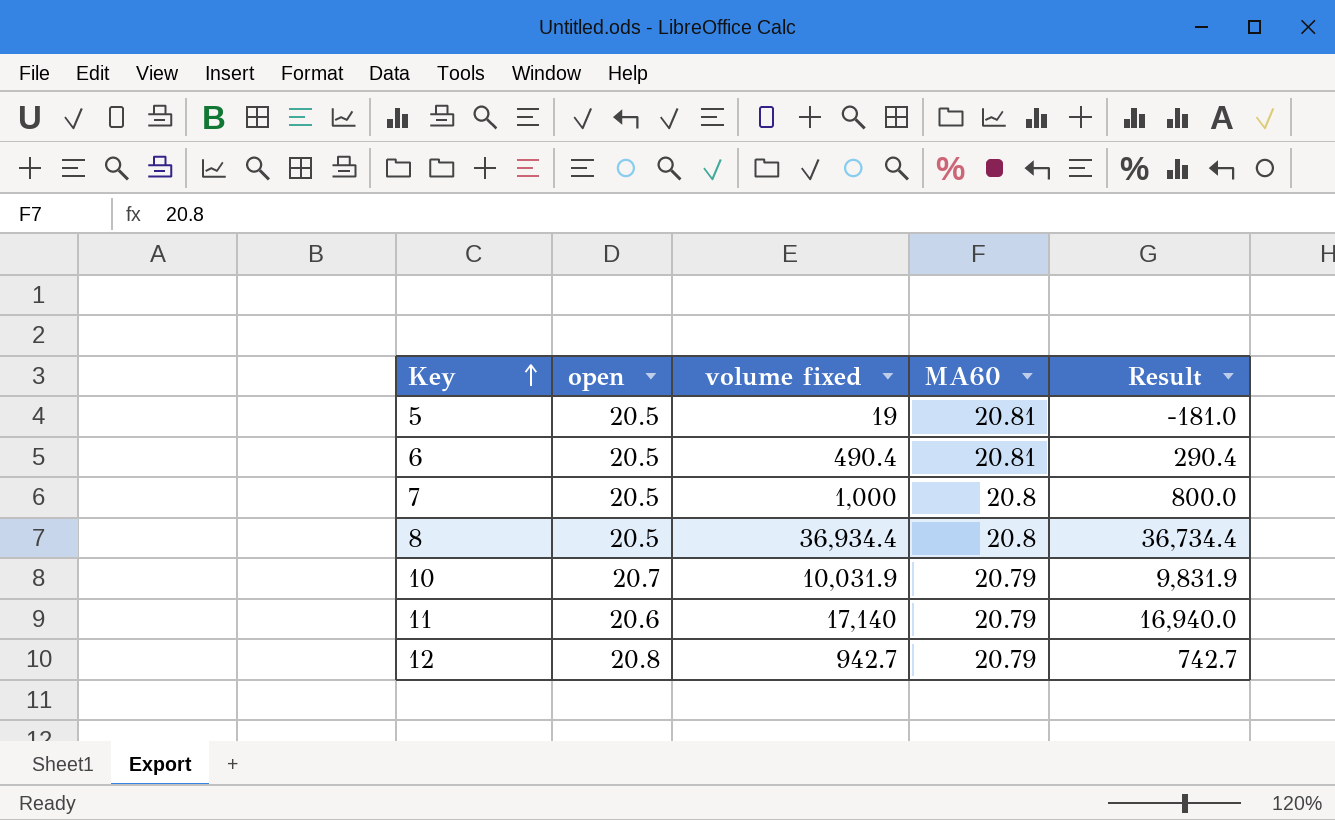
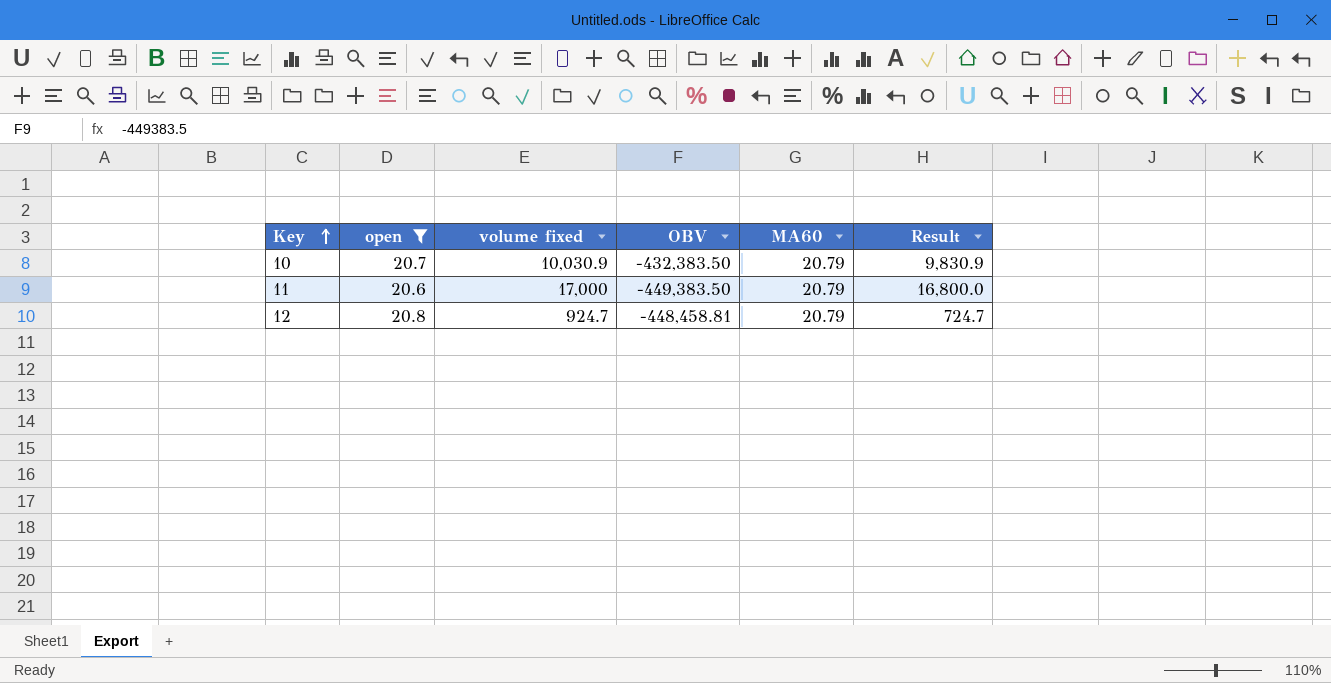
filter: none -> open != 20.5
column OBV | position: none -> 4
10 | volume fixed: 10,031.9 -> 10,030.9
10 | Result: 9,831.9 -> 9,830.9
11 | volume fixed: 17,140 -> 17,000
11 | Result: 16,940.0 -> 16,800.0
12 | volume fixed: 942.7 -> 924.7
12 | Result: 742.7 -> 724.7

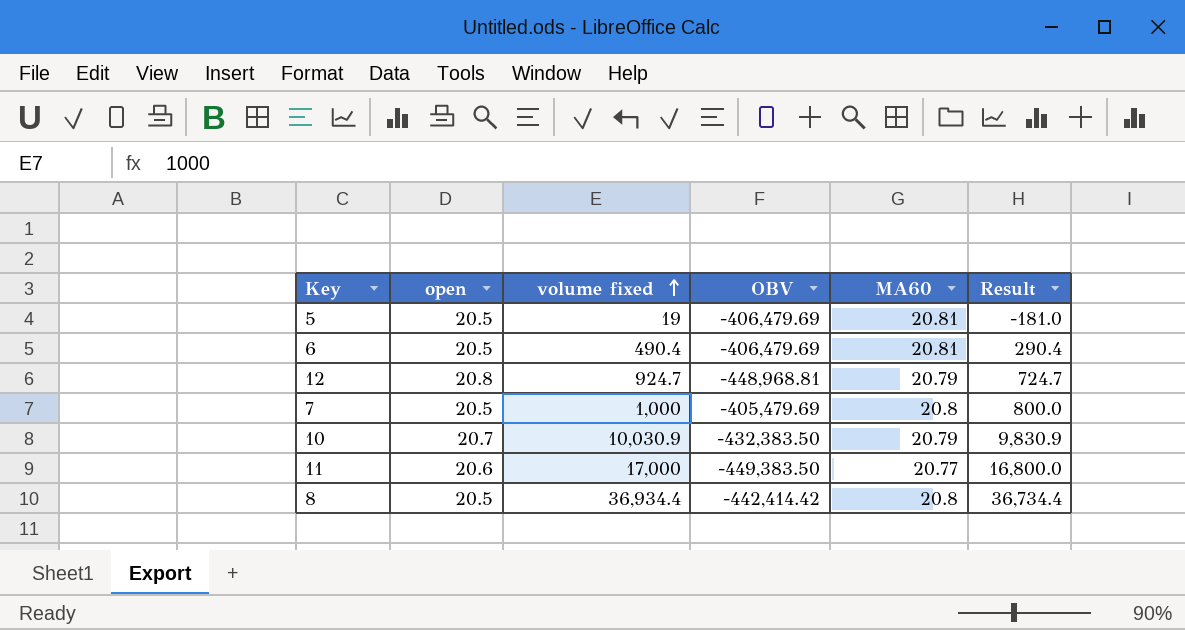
filter: open != 20.5 -> none
row order: Key ascending -> volume fixed ascending
12 | OBV: -448,458.81 -> -448,968.81
11 | MA60: 20.79 -> 20.77

